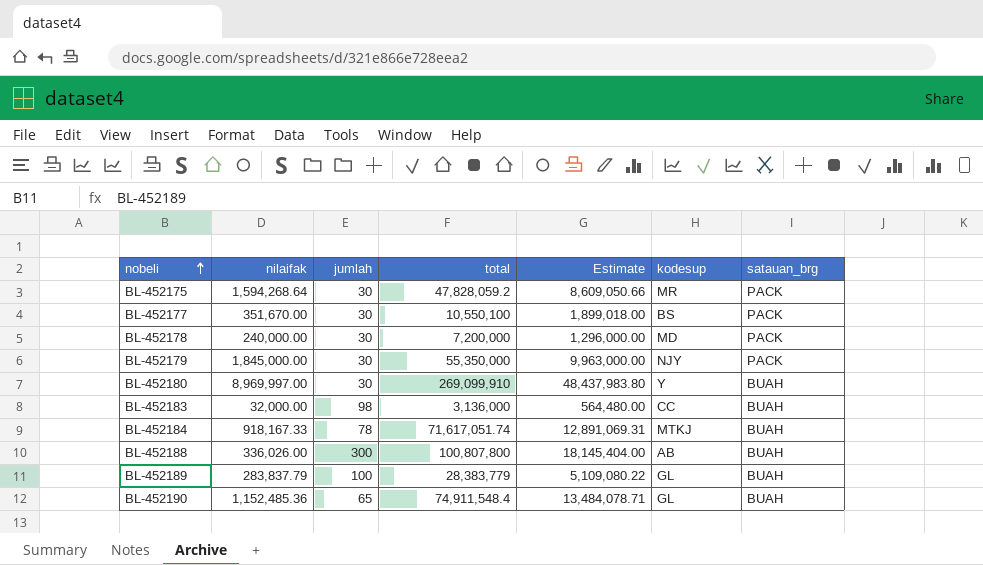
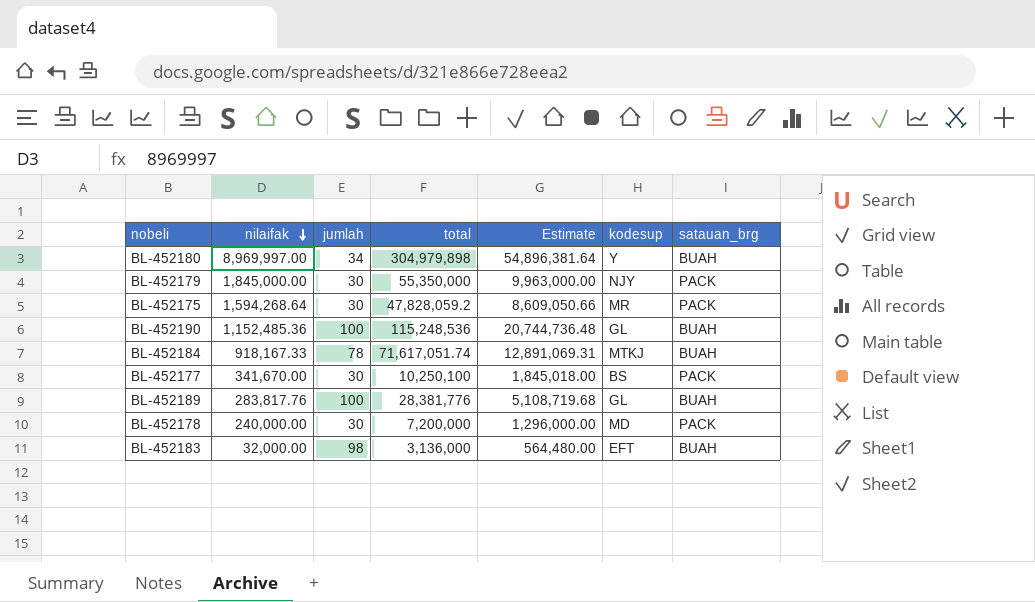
row order: nobeli ascending -> nilaifak descending
row BL-452188: 336,026.00 | 300 | 100,807,800 | 18,145,404.00 | AB | BUAH -> none
BL-452180 | jumlah: 30 -> 34
BL-452180 | total: 269,099,910 -> 304,979,898
BL-452180 | Estimate: 48,437,983.80 -> 54,896,381.64
BL-452190 | jumlah: 65 -> 100
BL-452190 | total: 74,911,548.4 -> 115,248,536
BL-452190 | Estimate: 13,484,078.71 -> 20,744,736.48
BL-452177 | nilaifak: 351,670.00 -> 341,670.00
BL-452177 | total: 10,550,100 -> 10,250,100
BL-452177 | Estimate: 1,899,018.00 -> 1,845,018.00
BL-452189 | nilaifak: 283,837.79 -> 283,817.76
BL-452189 | total: 28,383,779 -> 28,381,776
BL-452189 | Estimate: 5,109,080.22 -> 5,108,719.68
BL-452183 | kodesup: CC -> EFT

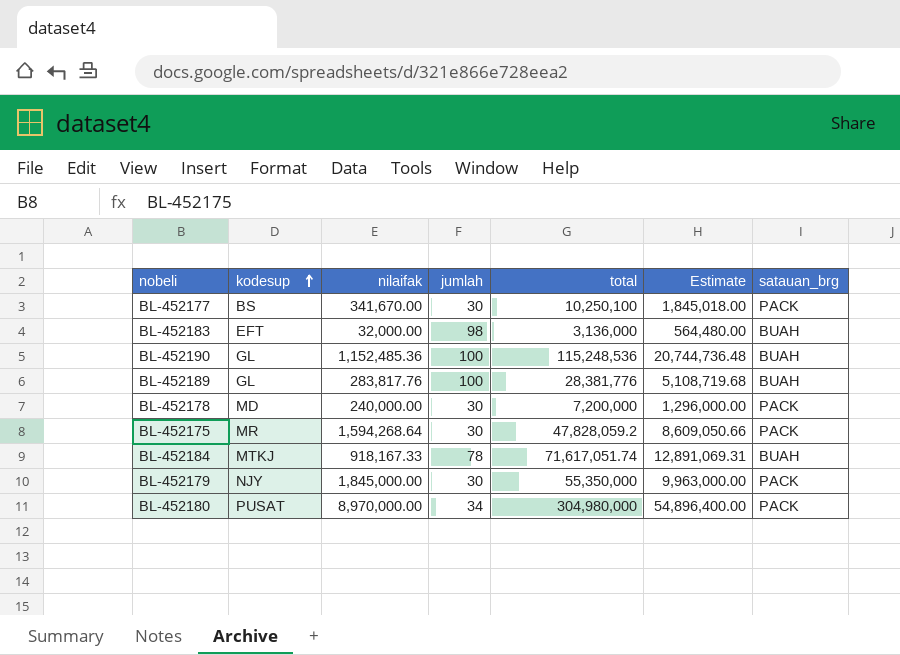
row order: nilaifak descending -> kodesup ascending
column kodesup | position: 6 -> 2
BL-452180 | kodesup: Y -> PUSAT
BL-452180 | nilaifak: 8,969,997.00 -> 8,970,000.00
BL-452180 | total: 304,979,898 -> 304,980,000
BL-452180 | Estimate: 54,896,381.64 -> 54,896,400.00
BL-452180 | satauan_brg: BUAH -> PACK

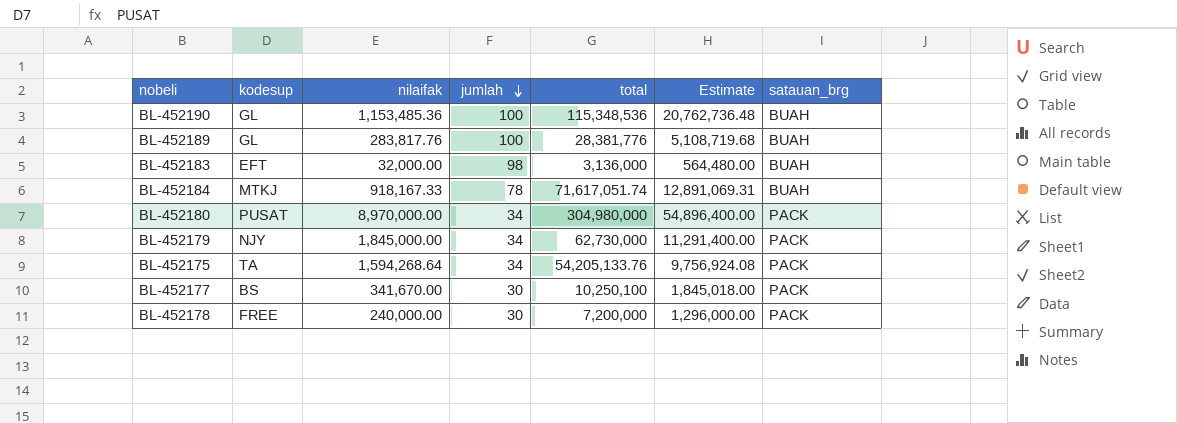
row order: kodesup ascending -> jumlah descending
BL-452190 | nilaifak: 1,152,485.36 -> 1,153,485.36
BL-452190 | total: 115,248,536 -> 115,348,536
BL-452190 | Estimate: 20,744,736.48 -> 20,762,736.48
BL-452179 | jumlah: 30 -> 34
BL-452179 | total: 55,350,000 -> 62,730,000
BL-452179 | Estimate: 9,963,000.00 -> 11,291,400.00
BL-452175 | kodesup: MR -> TA
BL-452175 | jumlah: 30 -> 34
BL-452175 | total: 47,828,059.2 -> 54,205,133.76
BL-452175 | Estimate: 8,609,050.66 -> 9,756,924.08
BL-452178 | kodesup: MD -> FREE

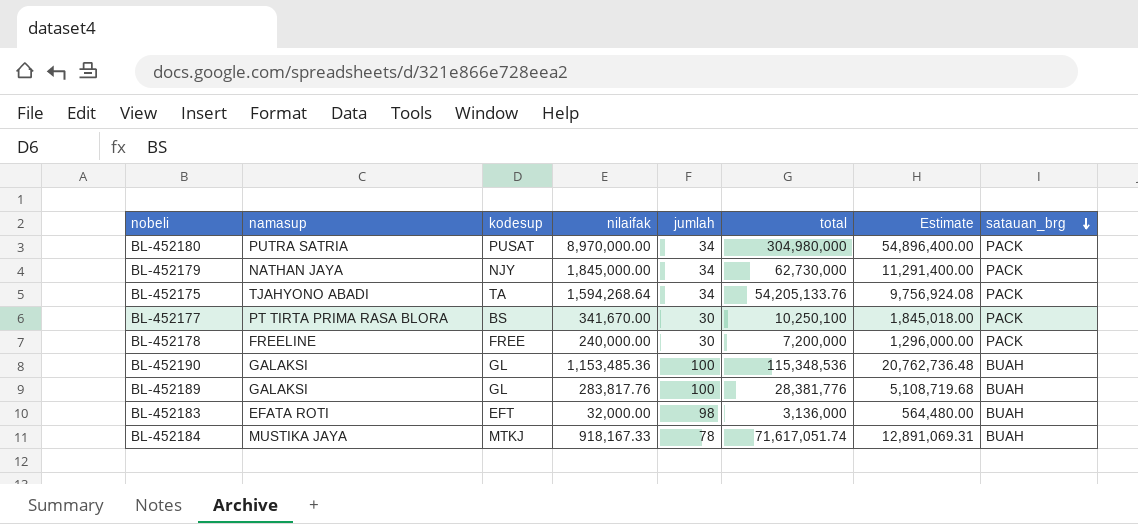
row order: jumlah descending -> satauan_brg descending
column namasup | position: none -> 2

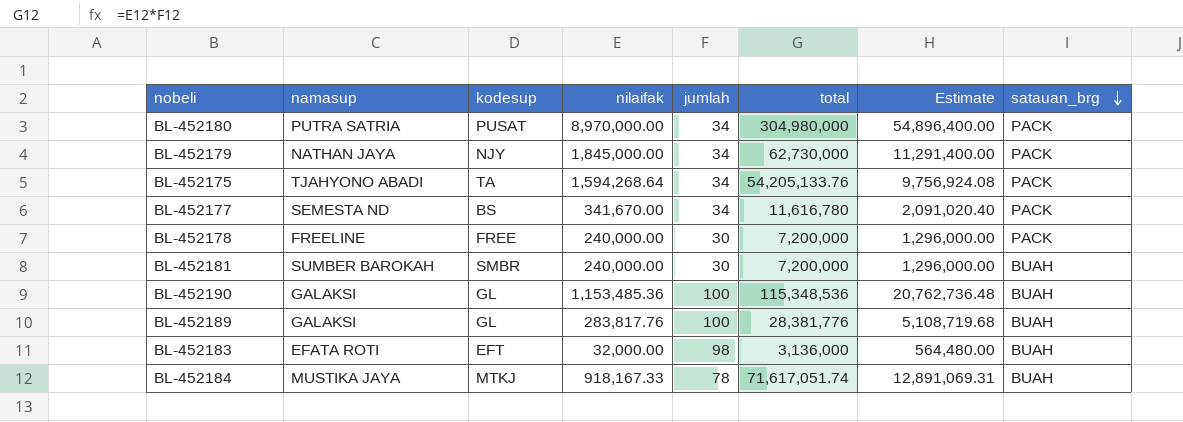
BL-452177 | namasup: PT TIRTA PRIMA RASA BLORA -> SEMESTA ND
BL-452177 | jumlah: 30 -> 34
BL-452177 | total: 10,250,100 -> 11,616,780
BL-452177 | Estimate: 1,845,018.00 -> 2,091,020.40
row BL-452181: none -> SUMBER BAROKAH | SMBR | 240,000.00 | 30 | 7,200,000 | 1,296,000.00 | BUAH

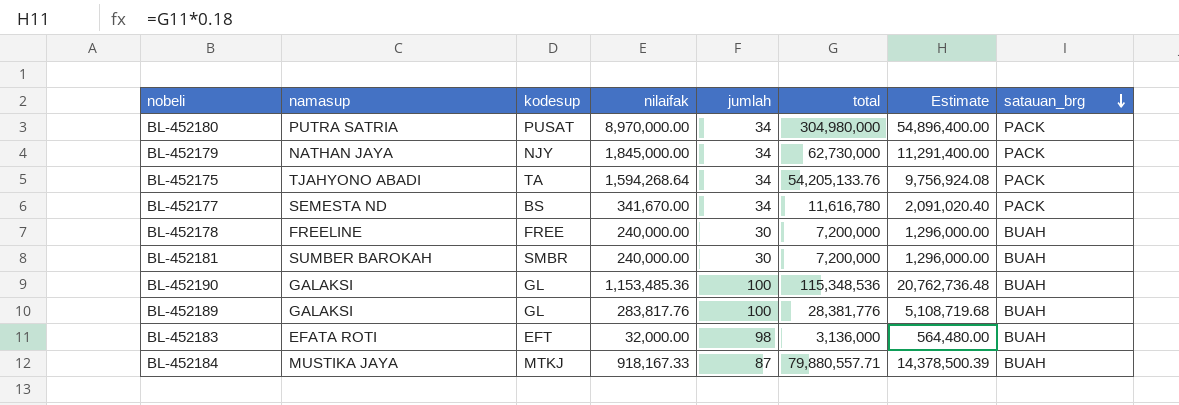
BL-452178 | satauan_brg: PACK -> BUAH
BL-452184 | jumlah: 78 -> 87
BL-452184 | total: 71,617,051.74 -> 79,880,557.71
BL-452184 | Estimate: 12,891,069.31 -> 14,378,500.39

